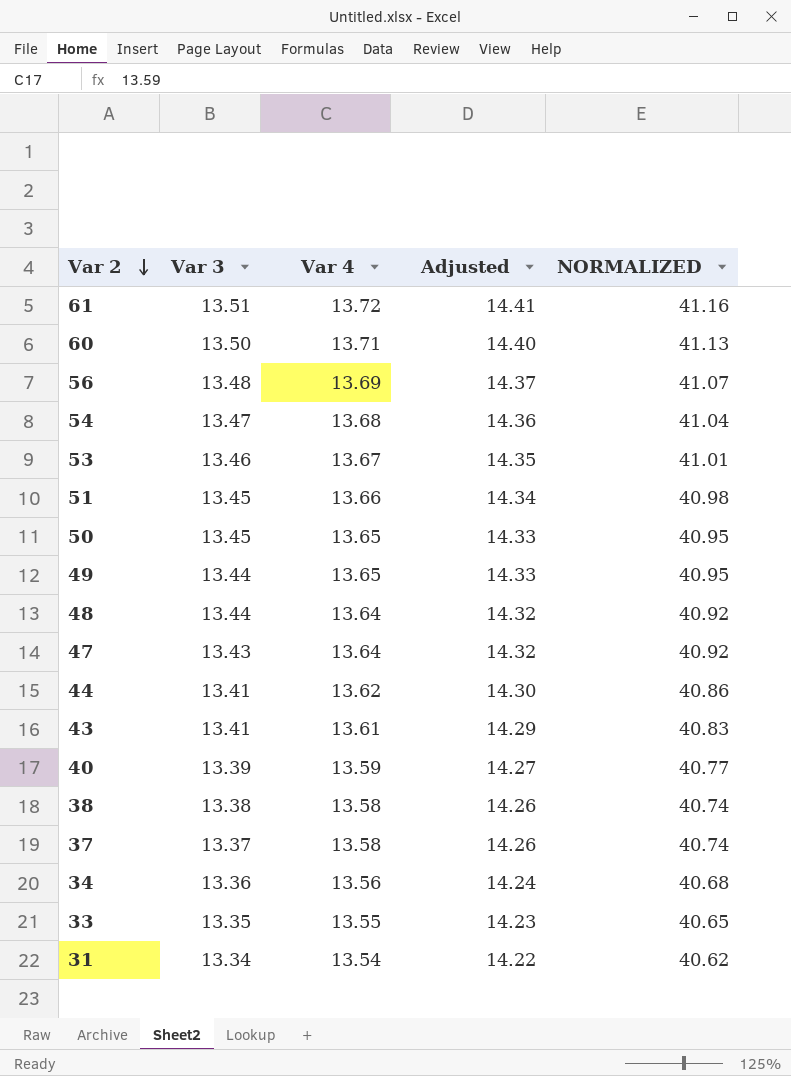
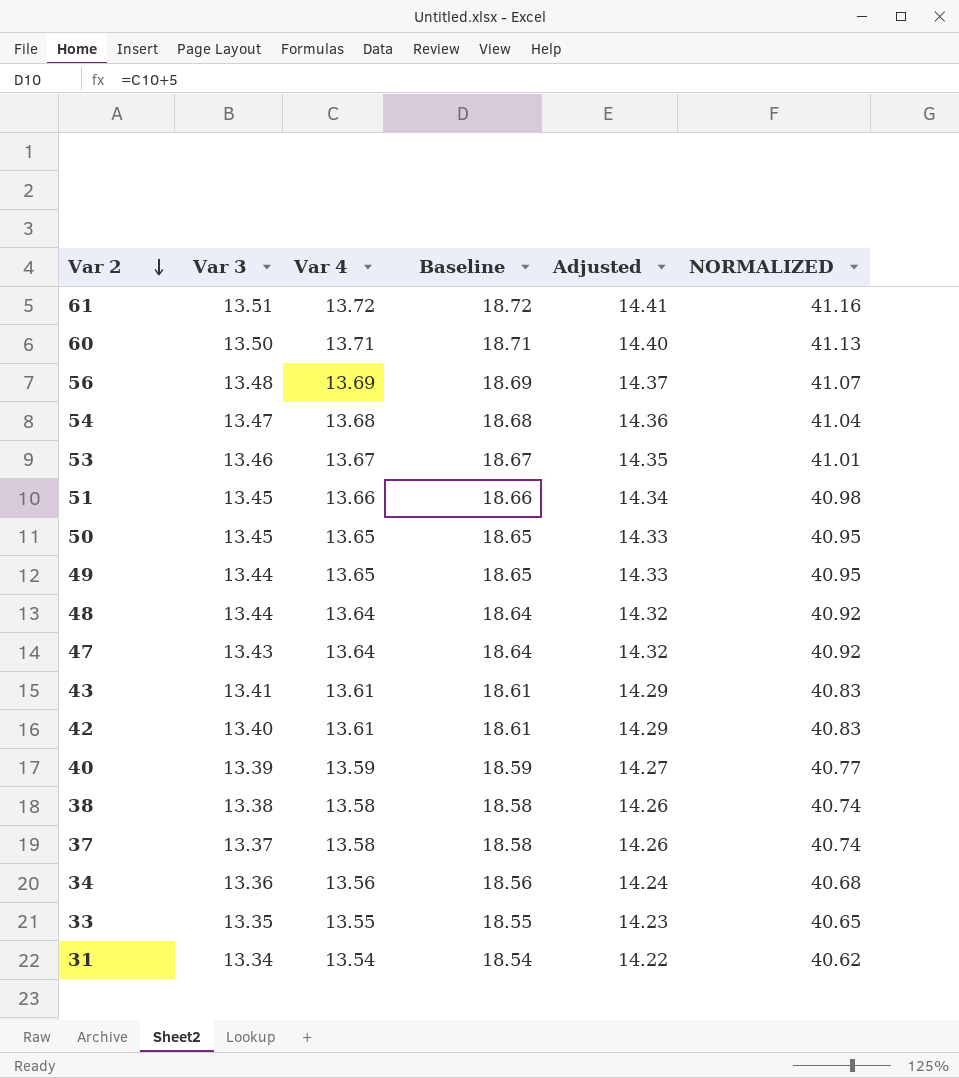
column Baseline | formula: none -> [Var 4] + 5
row 44: 13.41 | 13.62 | 14.30 | 40.86 -> none
row 42: none -> 13.40 | 13.61 | 18.61 | 14.29 | 40.83

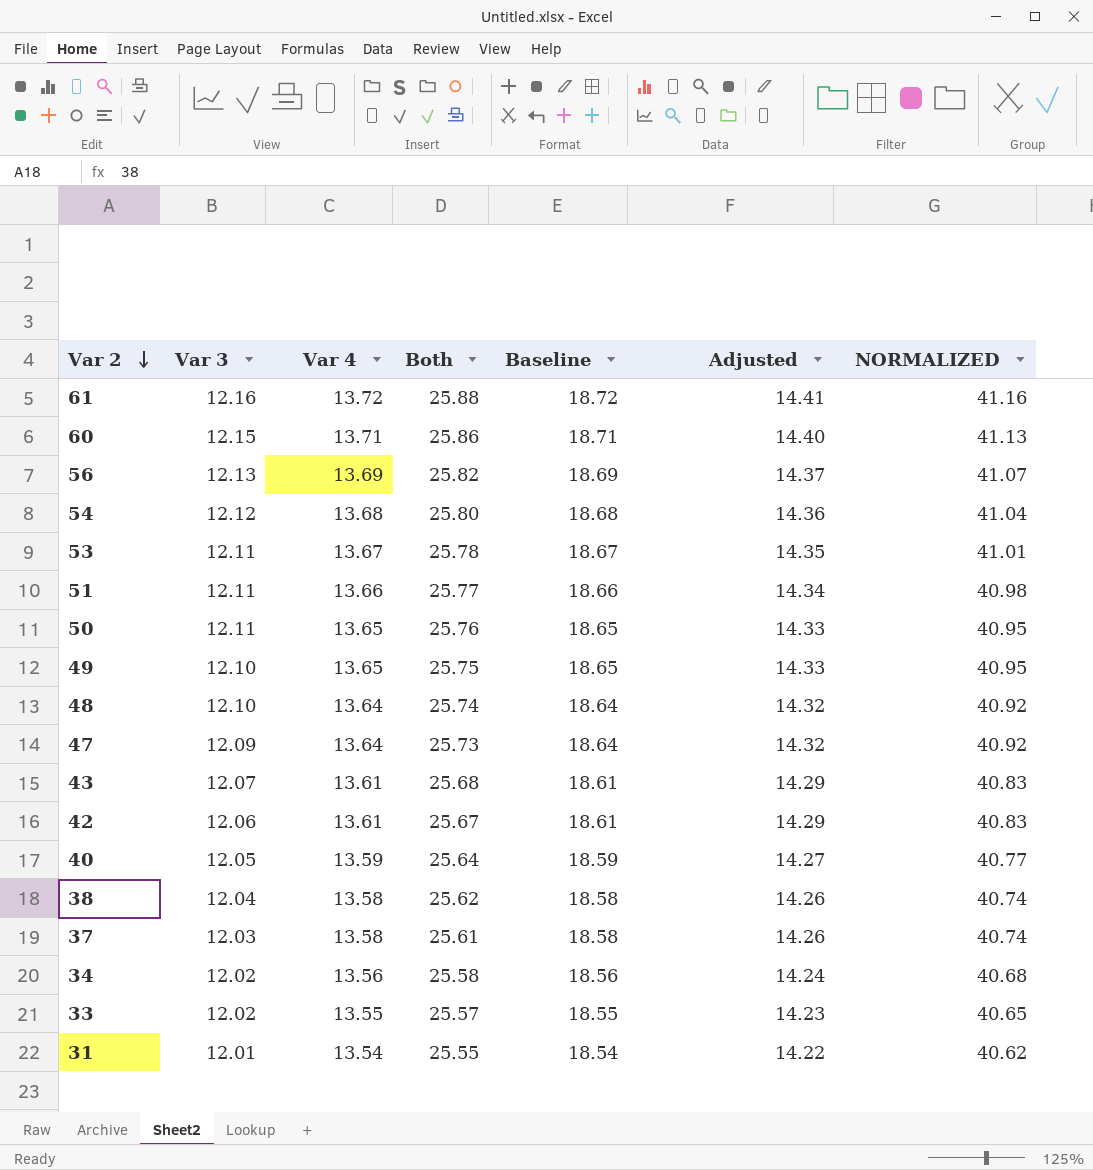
column Both | formula: none -> [Var 3] + [Var 4]
61 | Var 3: 13.51 -> 12.16
60 | Var 3: 13.50 -> 12.15
56 | Var 3: 13.48 -> 12.13
54 | Var 3: 13.47 -> 12.12
53 | Var 3: 13.46 -> 12.11
51 | Var 3: 13.45 -> 12.11
50 | Var 3: 13.45 -> 12.11
49 | Var 3: 13.44 -> 12.10
48 | Var 3: 13.44 -> 12.10
47 | Var 3: 13.43 -> 12.09
43 | Var 3: 13.41 -> 12.07
42 | Var 3: 13.40 -> 12.06
40 | Var 3: 13.39 -> 12.05
38 | Var 3: 13.38 -> 12.04
37 | Var 3: 13.37 -> 12.03
34 | Var 3: 13.36 -> 12.02
33 | Var 3: 13.35 -> 12.02
31 | Var 3: 13.34 -> 12.01

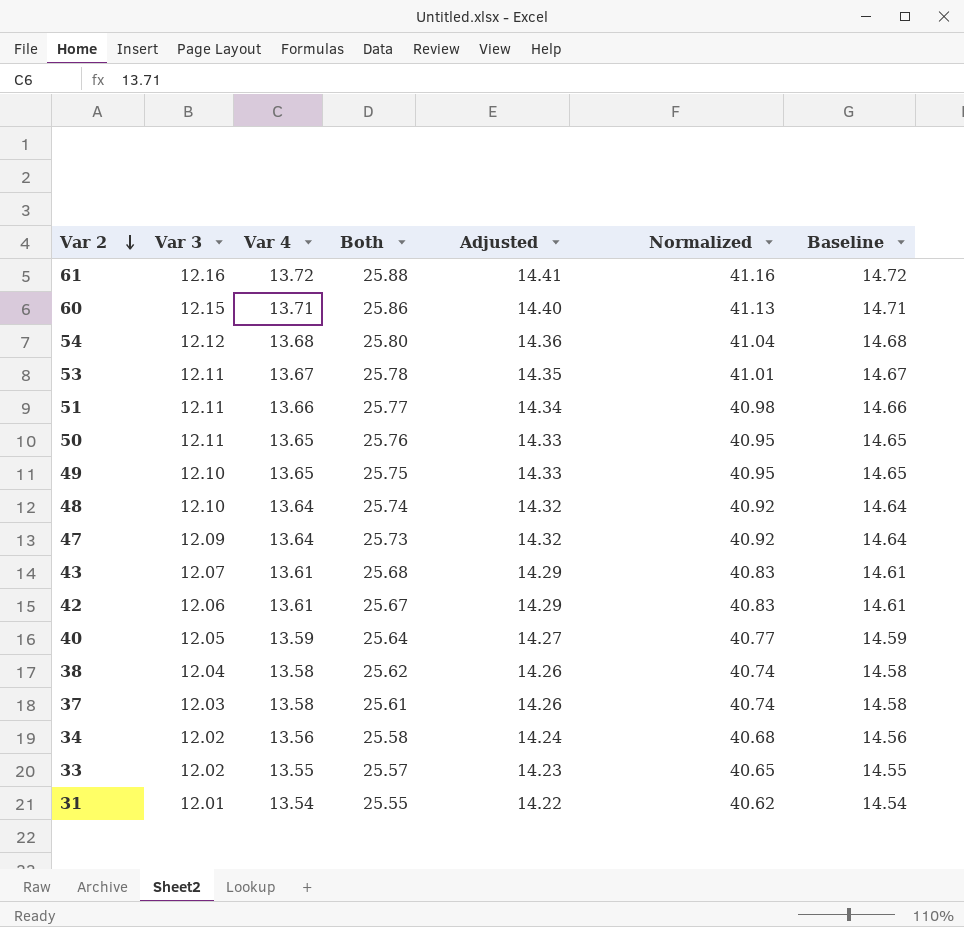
column name: NORMALIZED -> Normalized
column Baseline | formula: [Var 4] + 5 -> [Var 4] + 1
column Baseline | position: 5 -> 7
row 56: 12.13 | 13.69 | 25.82 | 18.69 | 14.37 | 41.07 -> none

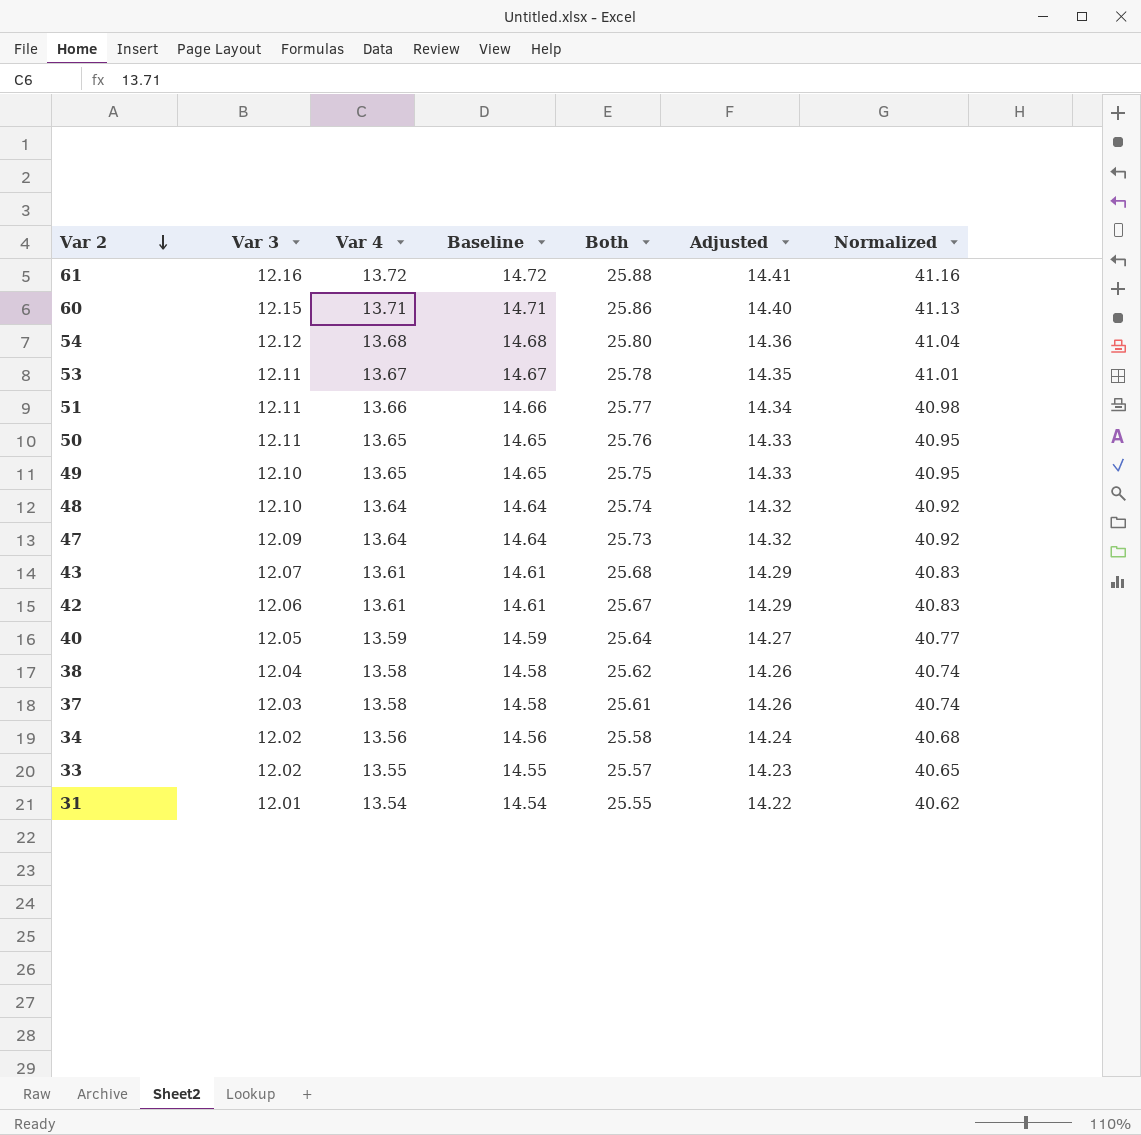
column Baseline | position: 7 -> 4

